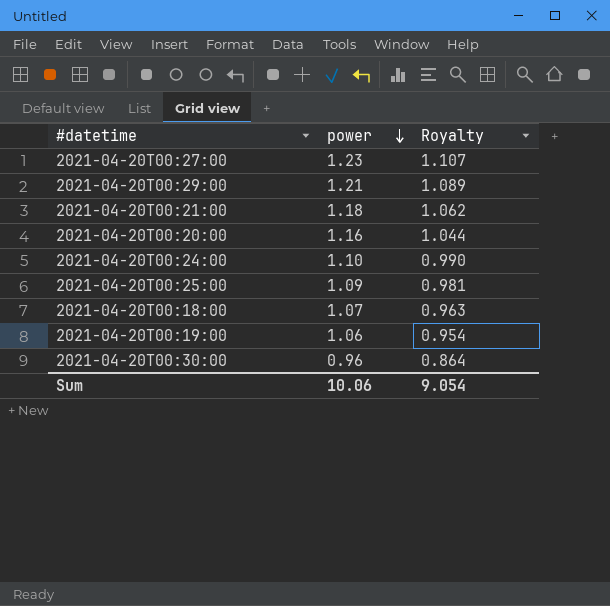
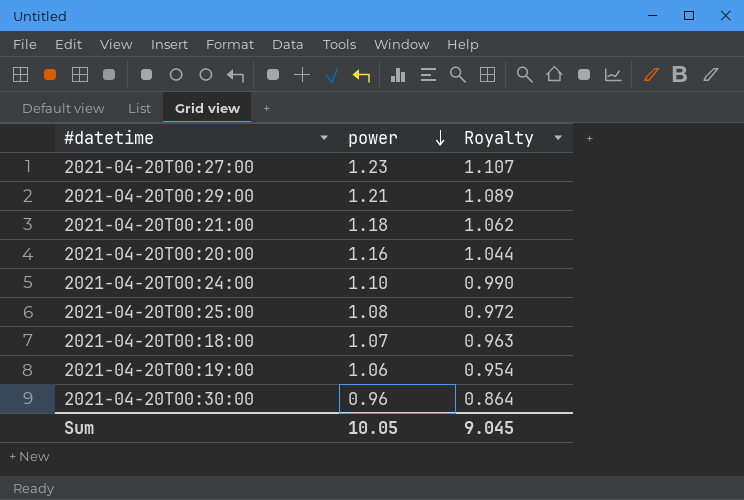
2021-04-20T00:25:00 | power: 1.09 -> 1.08
2021-04-20T00:25:00 | Royalty: 0.981 -> 0.972
Sum | power: 10.06 -> 10.05
Sum | Royalty: 9.054 -> 9.045

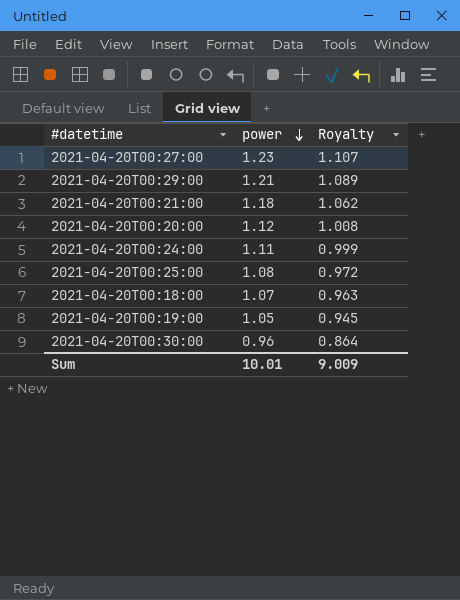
2021-04-20T00:20:00 | power: 1.16 -> 1.12
2021-04-20T00:20:00 | Royalty: 1.044 -> 1.008
2021-04-20T00:24:00 | power: 1.10 -> 1.11
2021-04-20T00:24:00 | Royalty: 0.990 -> 0.999
2021-04-20T00:19:00 | power: 1.06 -> 1.05
2021-04-20T00:19:00 | Royalty: 0.954 -> 0.945
Sum | power: 10.05 -> 10.01
Sum | Royalty: 9.045 -> 9.009

